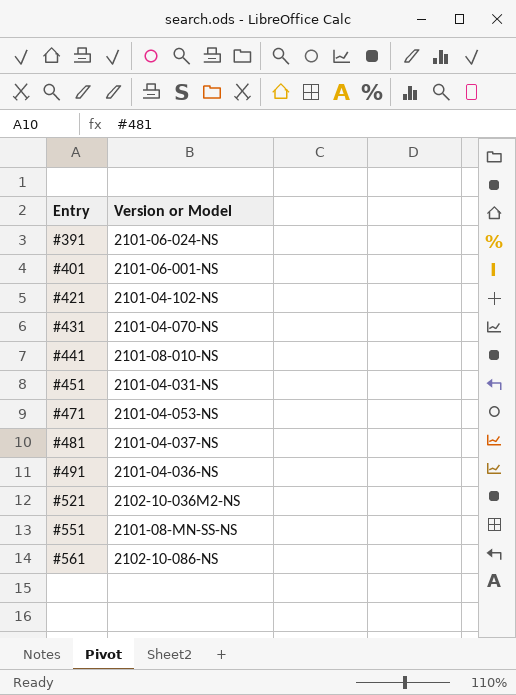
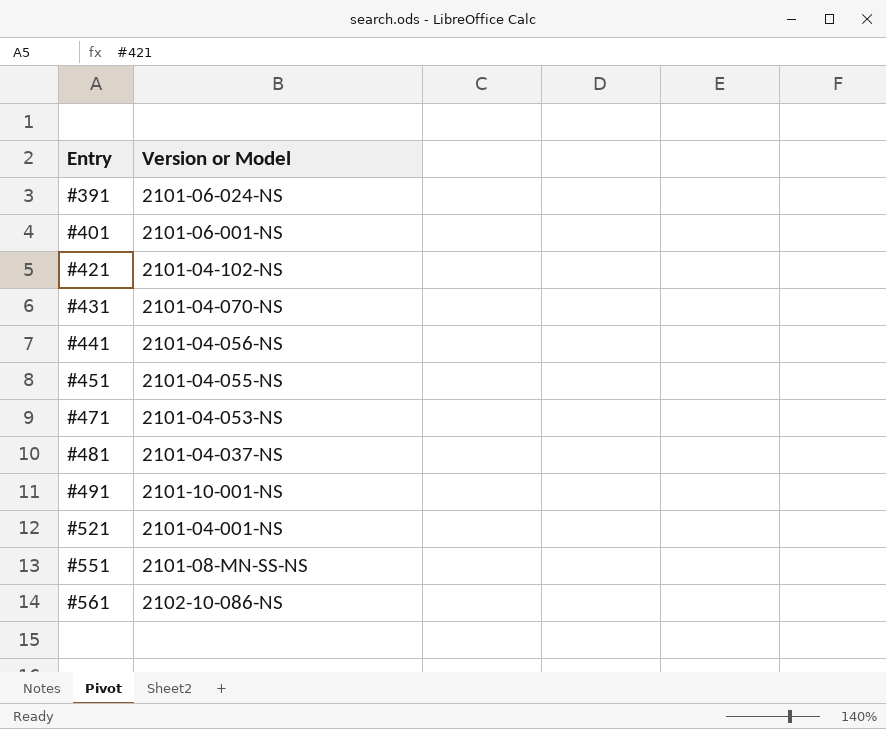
#441 | Version or Model: 2101-08-010-NS -> 2101-04-056-NS
#451 | Version or Model: 2101-04-031-NS -> 2101-04-055-NS
#491 | Version or Model: 2101-04-036-NS -> 2101-10-001-NS
#521 | Version or Model: 2102-10-036M2-NS -> 2101-04-001-NS

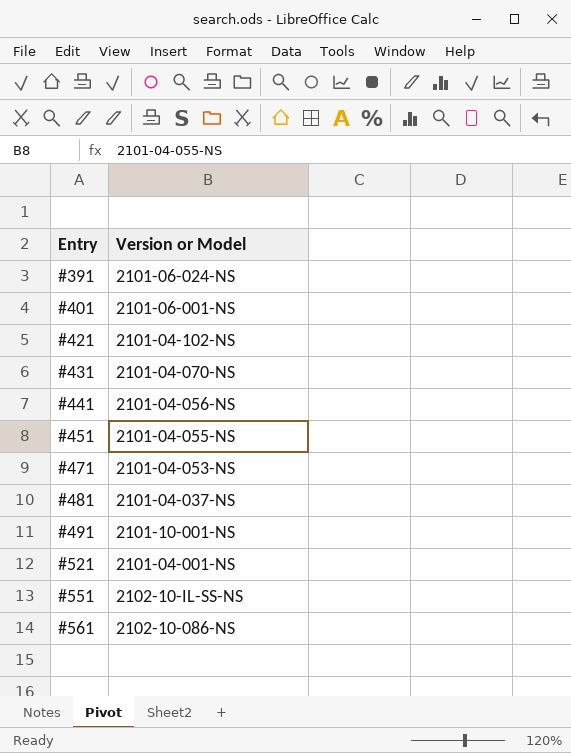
#551 | Version or Model: 2101-08-MN-SS-NS -> 2102-10-IL-SS-NS

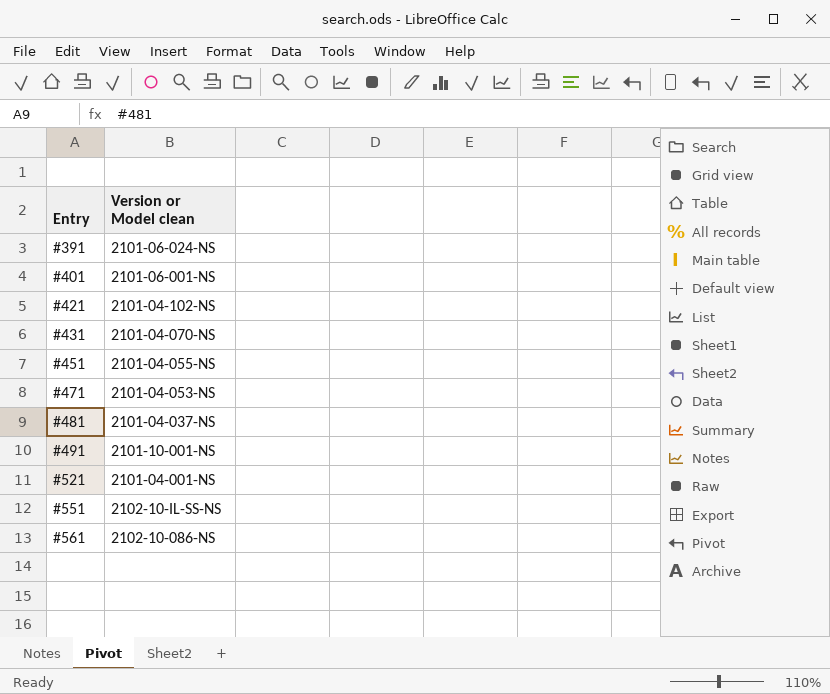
column name: Version or Model -> Version or Model clean
row #441: 2101-04-056-NS -> none

